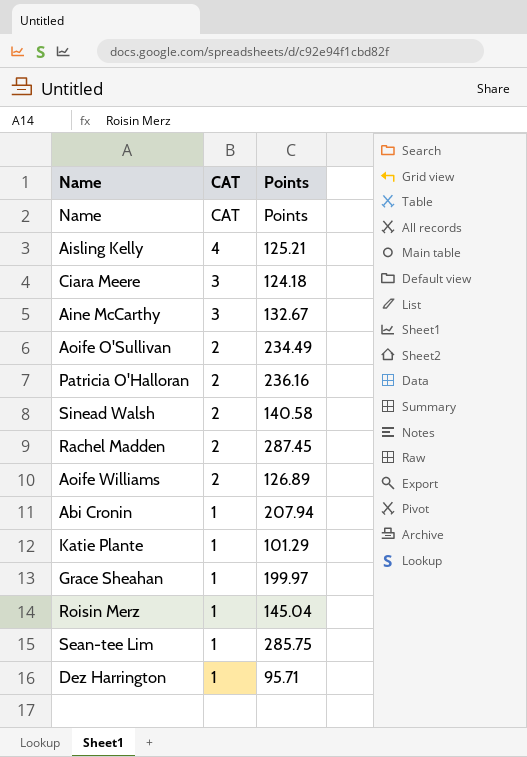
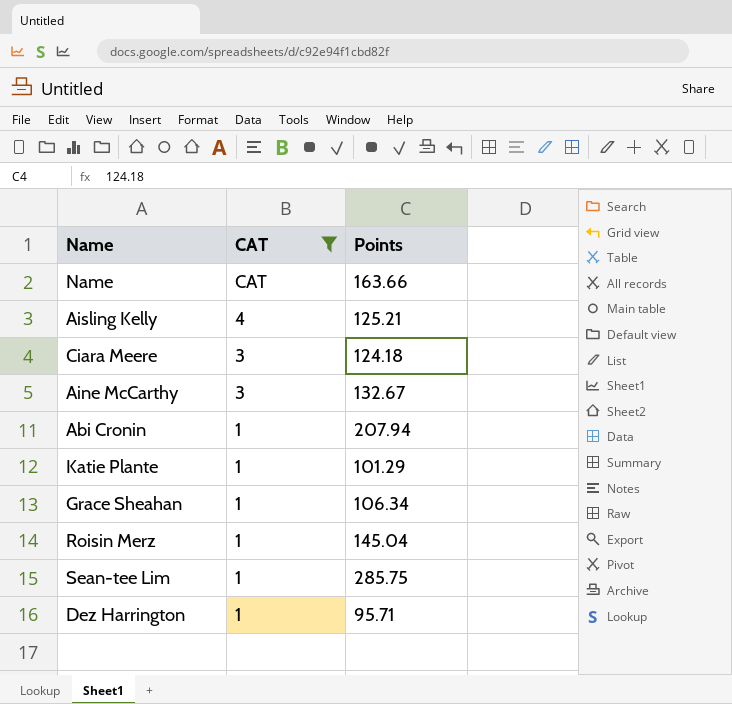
filter: none -> CAT != 2
Name | Points: Points -> 163.66
Grace Sheahan | Points: 199.97 -> 106.34

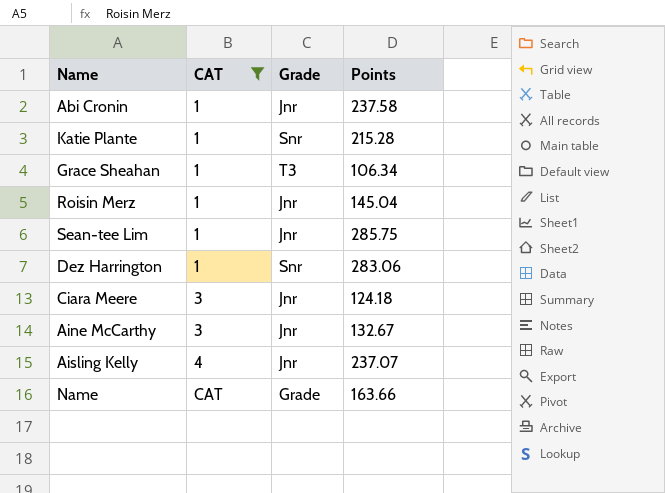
row order: CAT descending -> CAT ascending
column Grade | position: none -> 3
Abi Cronin | Points: 207.94 -> 237.58
Katie Plante | Points: 101.29 -> 215.28
Dez Harrington | Points: 95.71 -> 283.06
Aisling Kelly | Points: 125.21 -> 237.07

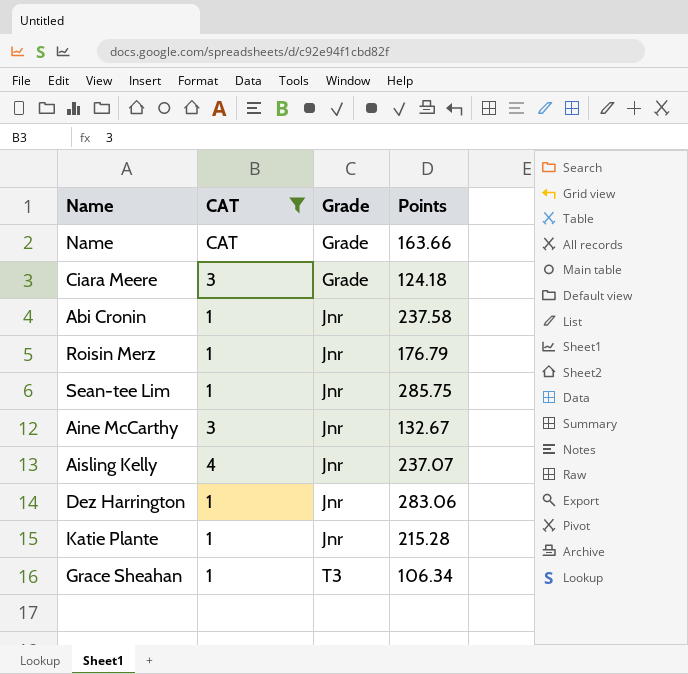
row order: CAT ascending -> Grade ascending
Ciara Meere | Grade: Jnr -> Grade
Roisin Merz | Points: 145.04 -> 176.79
Dez Harrington | Grade: Snr -> Jnr
Katie Plante | Grade: Snr -> Jnr

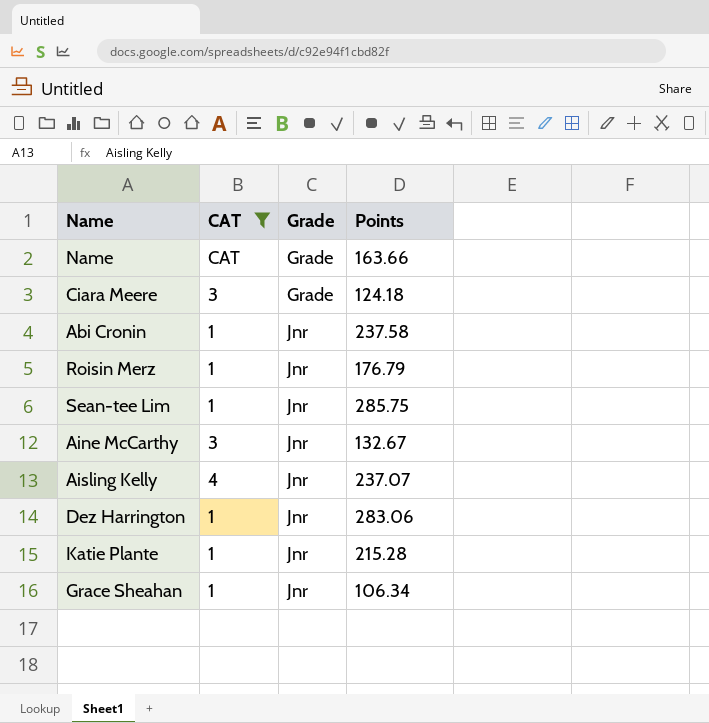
Grace Sheahan | Grade: T3 -> Jnr

